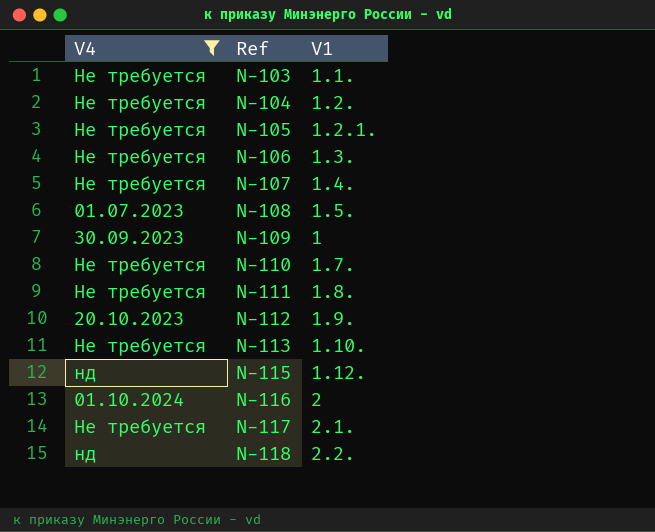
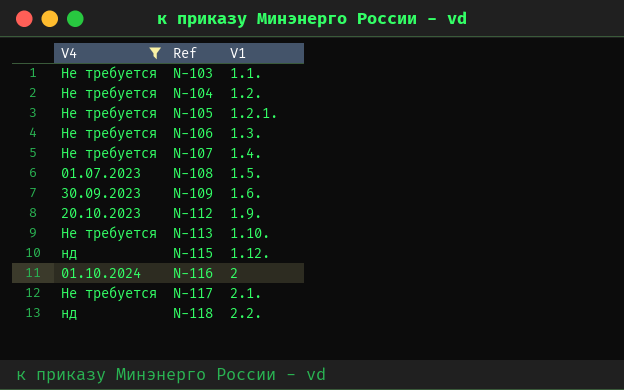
row N-110: Не требуется | 1.7. -> none
row N-111: Не требуется | 1.8. -> none
N-109 | V1: 1 -> 1.6.

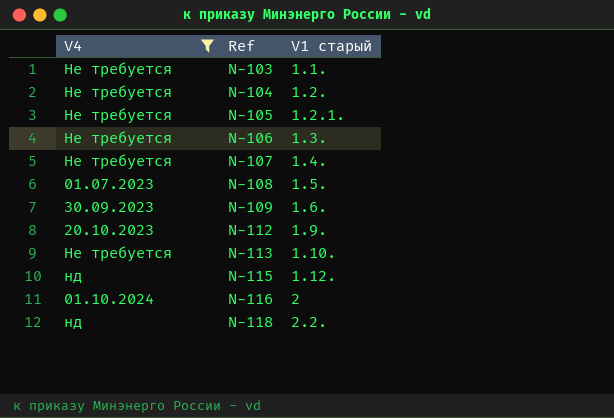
column name: V1 -> V1 старый
row N-117: Не требуется | 2.1. -> none

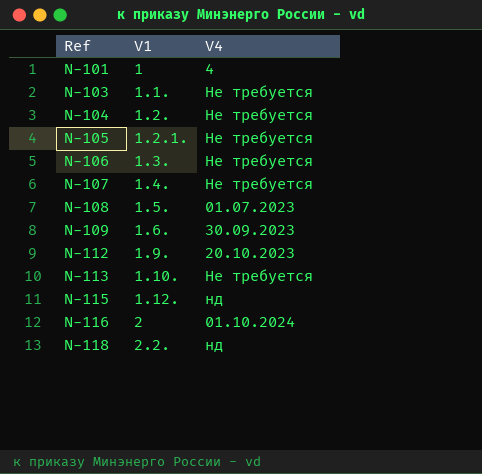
filter: V4 != 4 -> none
column name: V1 старый -> V1
column V4 | position: 1 -> 3

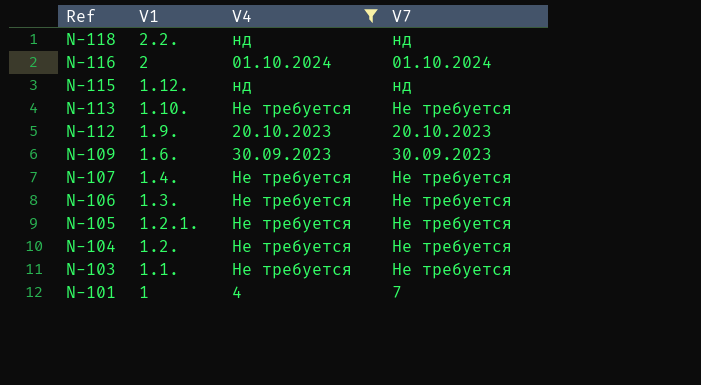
filter: none -> V4 != 01.07.2023
row order: Ref ascending -> Ref descending
column V7 | position: none -> 4

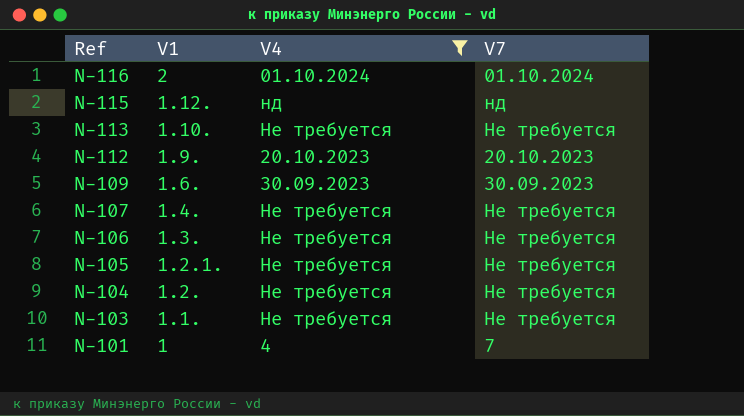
row N-118: 2.2. | нд | нд -> none

